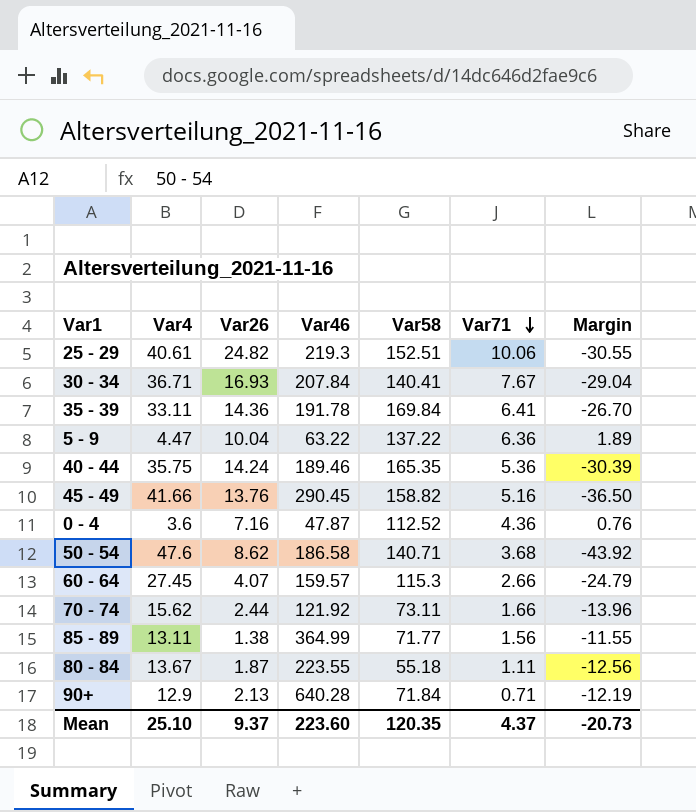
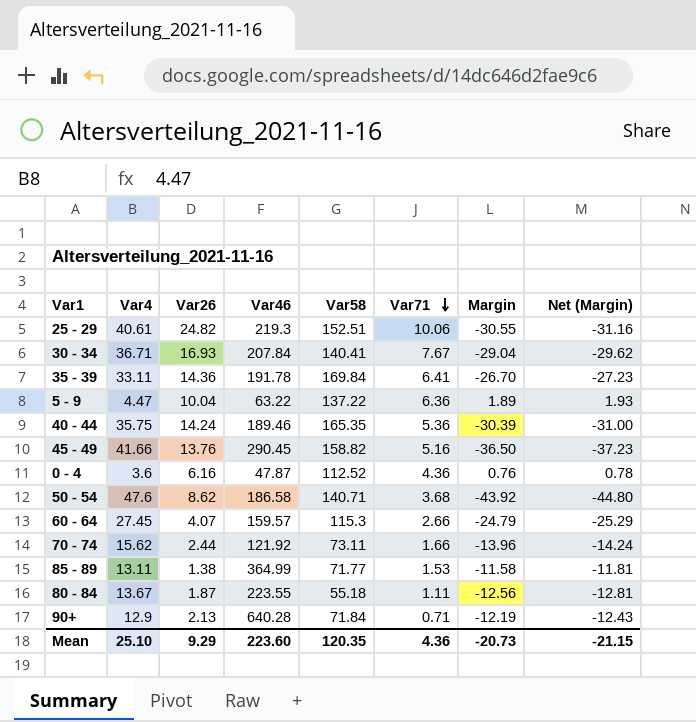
column Net (Margin) | formula: none -> [Margin] * 1.02
0 - 4 | Var26: 7.16 -> 6.16
85 - 89 | Var71: 1.56 -> 1.53
85 - 89 | Margin: -11.55 -> -11.58
Mean | Var26: 9.37 -> 9.29
Mean | Var71: 4.37 -> 4.36

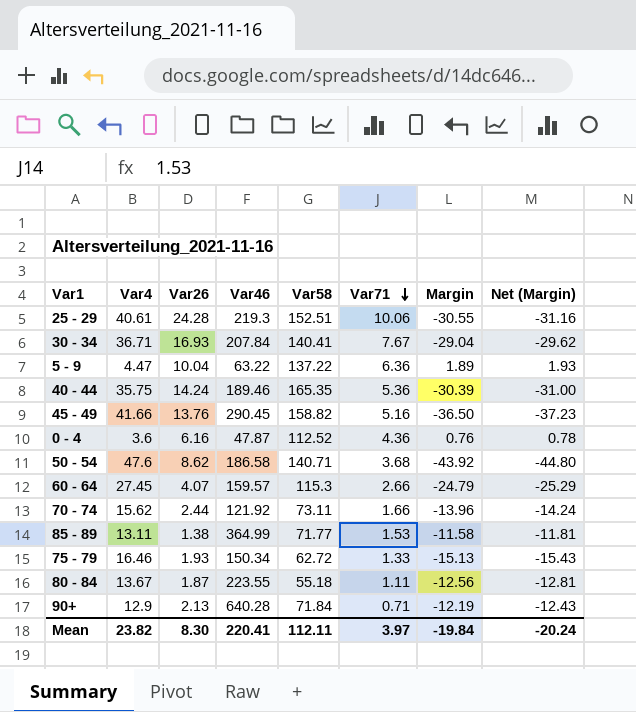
row 35 - 39: 33.11 | 14.36 | 191.78 | 169.84 | 6.41 | -26.70 | -27.23 -> none
25 - 29 | Var26: 24.82 -> 24.28
row 75 - 79: none -> 16.46 | 1.93 | 150.34 | 62.72 | 1.33 | -15.13 | -15.43
Mean | Var4: 25.10 -> 23.82
Mean | Var26: 9.29 -> 8.30
Mean | Var46: 223.60 -> 220.41
Mean | Var58: 120.35 -> 112.11
Mean | Var71: 4.36 -> 3.97
Mean | Margin: -20.73 -> -19.84
Mean | Net (Margin): -21.15 -> -20.24

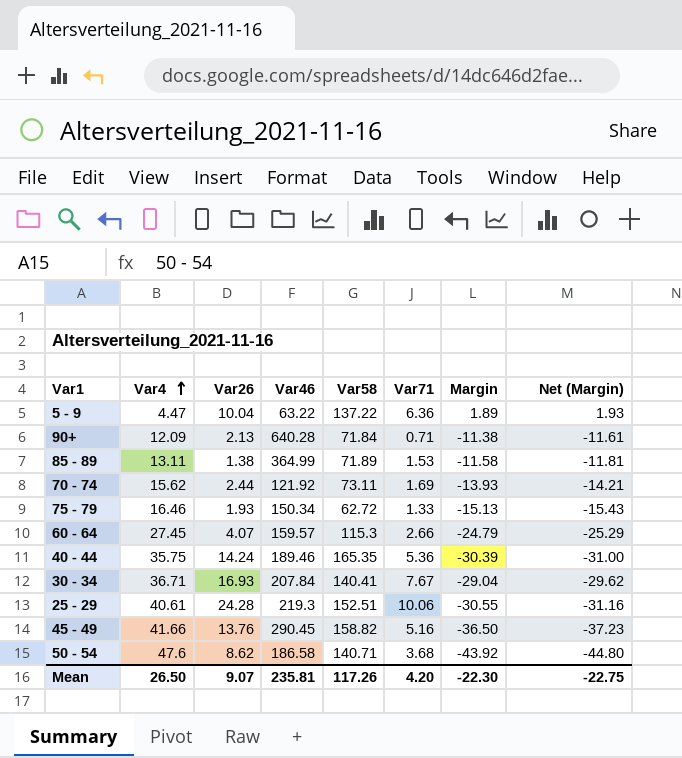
row order: Var71 descending -> Var4 ascending
row 0 - 4: 3.6 | 6.16 | 47.87 | 112.52 | 4.36 | 0.76 | 0.78 -> none
row 80 - 84: 13.67 | 1.87 | 223.55 | 55.18 | 1.11 | -12.56 | -12.81 -> none
90+ | Var4: 12.9 -> 12.09
90+ | Margin: -12.19 -> -11.38
90+ | Net (Margin): -12.43 -> -11.61
85 - 89 | Var58: 71.77 -> 71.89
70 - 74 | Var71: 1.66 -> 1.69
70 - 74 | Margin: -13.96 -> -13.93
70 - 74 | Net (Margin): -14.24 -> -14.21
Mean | Var4: 23.82 -> 26.50
Mean | Var26: 8.30 -> 9.07
Mean | Var46: 220.41 -> 235.81
Mean | Var58: 112.11 -> 117.26
Mean | Var71: 3.97 -> 4.20
Mean | Margin: -19.84 -> -22.30
Mean | Net (Margin): -20.24 -> -22.75

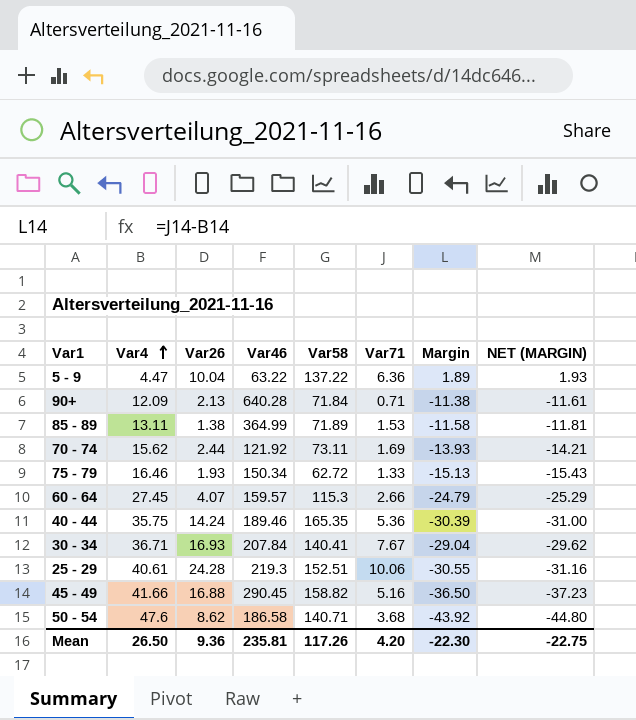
column name: Net (Margin) -> NET (MARGIN)
45 - 49 | Var26: 13.76 -> 16.88
Mean | Var26: 9.07 -> 9.36

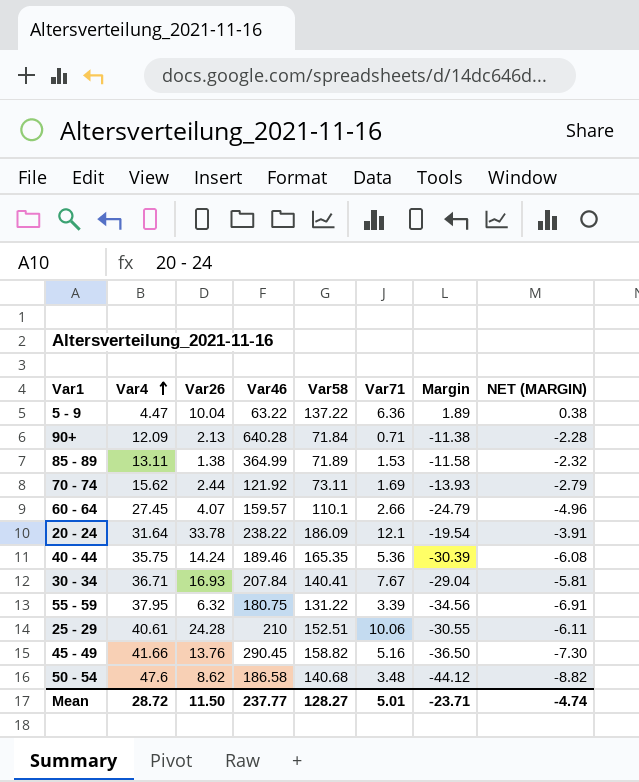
column NET (MARGIN) | formula: [Margin] * 1.02 -> [Margin] * 0.2
row 75 - 79: 16.46 | 1.93 | 150.34 | 62.72 | 1.33 | -15.13 | -15.43 -> none
60 - 64 | Var58: 115.3 -> 110.1
row 20 - 24: none -> 31.64 | 33.78 | 238.22 | 186.09 | 12.1 | -19.54 | -3.91
row 55 - 59: none -> 37.95 | 6.32 | 180.75 | 131.22 | 3.39 | -34.56 | -6.91
25 - 29 | Var46: 219.3 -> 210
45 - 49 | Var26: 16.88 -> 13.76
50 - 54 | Var58: 140.71 -> 140.68
50 - 54 | Var71: 3.68 -> 3.48
50 - 54 | Margin: -43.92 -> -44.12
Mean | Var4: 26.50 -> 28.72
Mean | Var26: 9.36 -> 11.50
Mean | Var46: 235.81 -> 237.77
Mean | Var58: 117.26 -> 128.27
Mean | Var71: 4.20 -> 5.01
Mean | Margin: -22.30 -> -23.71
Mean | NET (MARGIN): -22.75 -> -4.74

